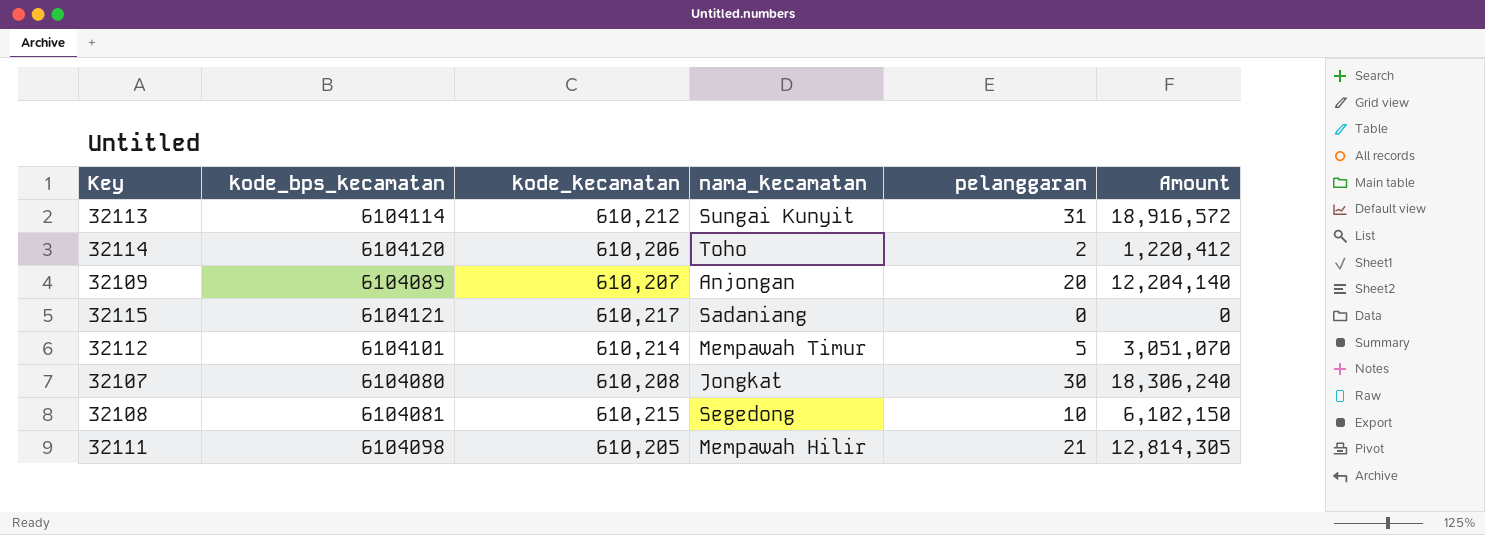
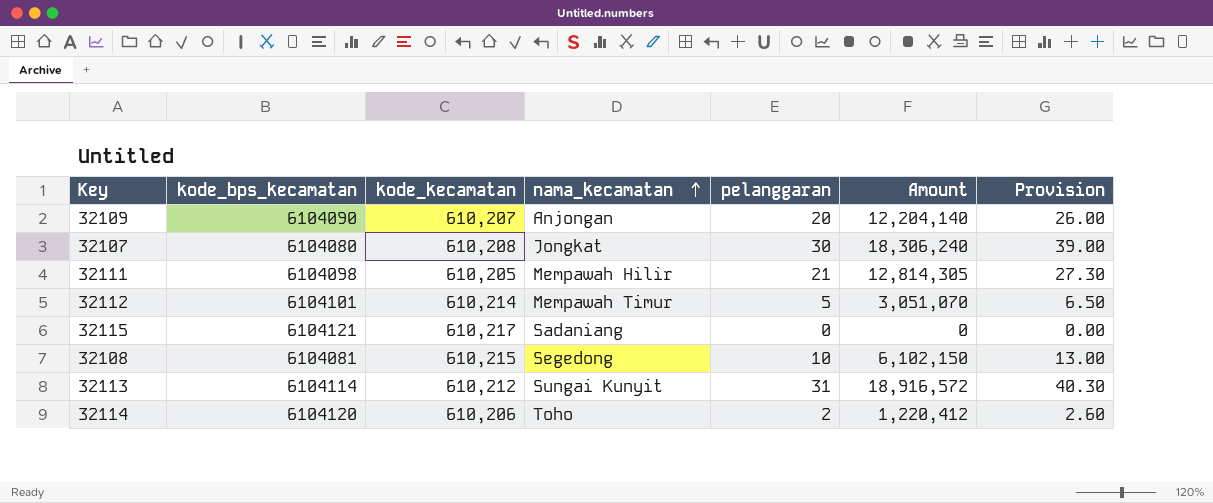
row order: none -> nama_kecamatan ascending
column Provision | formula: none -> [pelanggaran] * 1.3
32109 | kode_bps_kecamatan: 6104089 -> 6104090

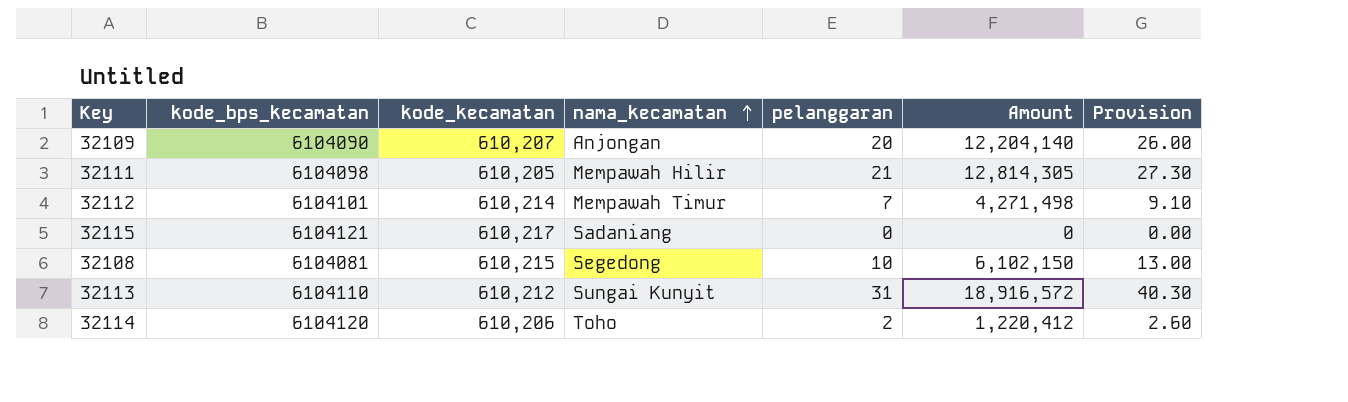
row 32107: 6104080 | 610,208 | Jongkat | 30 | 18,306,240 | 39.00 -> none
32112 | pelanggaran: 5 -> 7
32112 | Amount: 3,051,070 -> 4,271,498
32112 | Provision: 6.50 -> 9.10
32113 | kode_bps_kecamatan: 6104114 -> 6104110

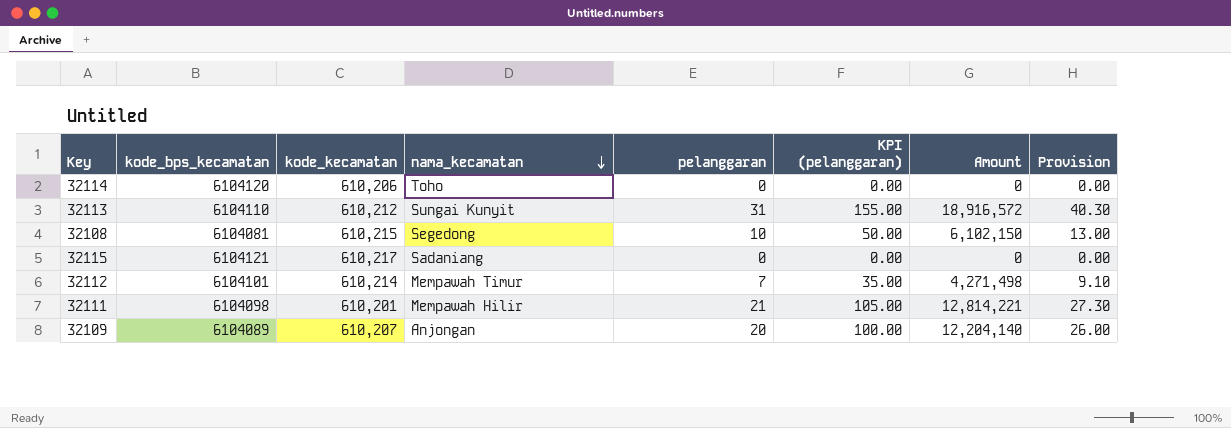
row order: nama_kecamatan ascending -> nama_kecamatan descending
column KPI (pelanggaran) | formula: none -> [pelanggaran] * 5
32114 | pelanggaran: 2 -> 0
32114 | Amount: 1,220,412 -> 0
32114 | Provision: 2.60 -> 0.00
32111 | kode_kecamatan: 610,205 -> 610,201
32111 | Amount: 12,814,305 -> 12,814,221
32109 | kode_bps_kecamatan: 6104090 -> 6104089

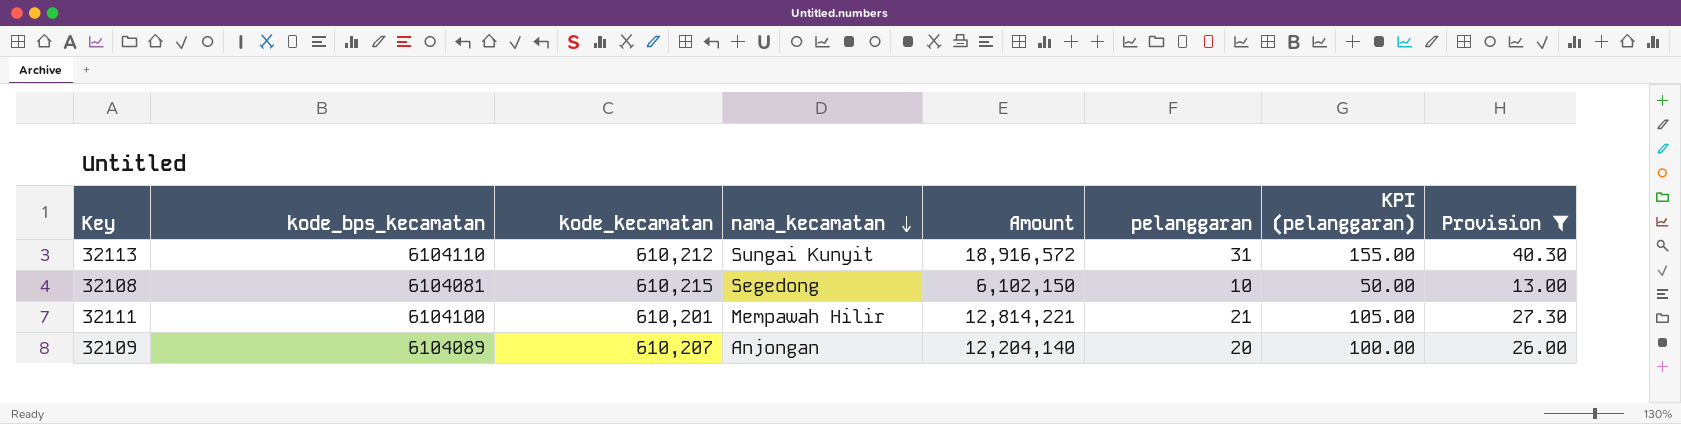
filter: none -> Provision >= 13.00
column Amount | position: 7 -> 5
32111 | kode_bps_kecamatan: 6104098 -> 6104100

